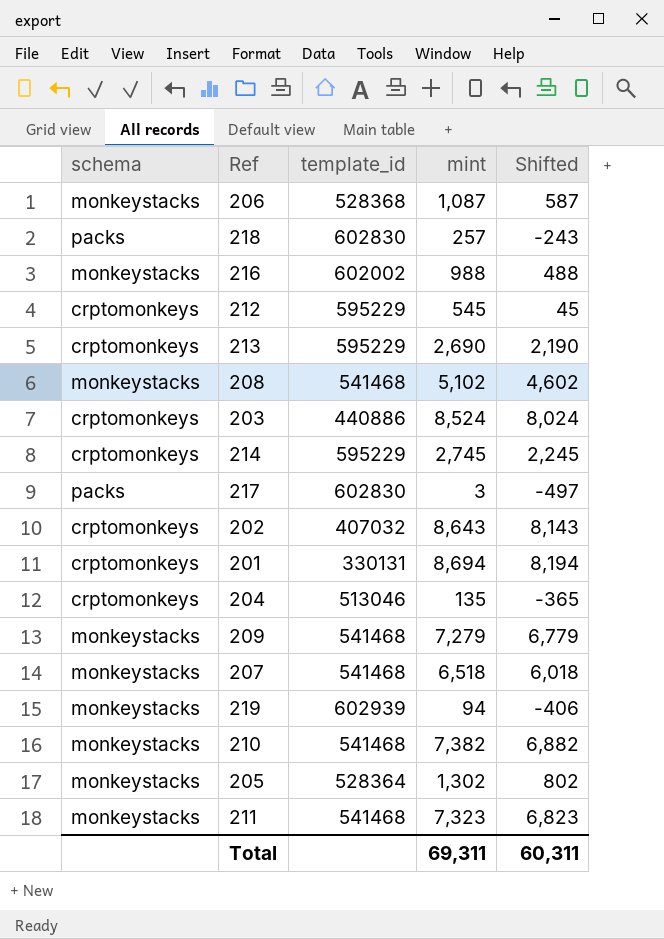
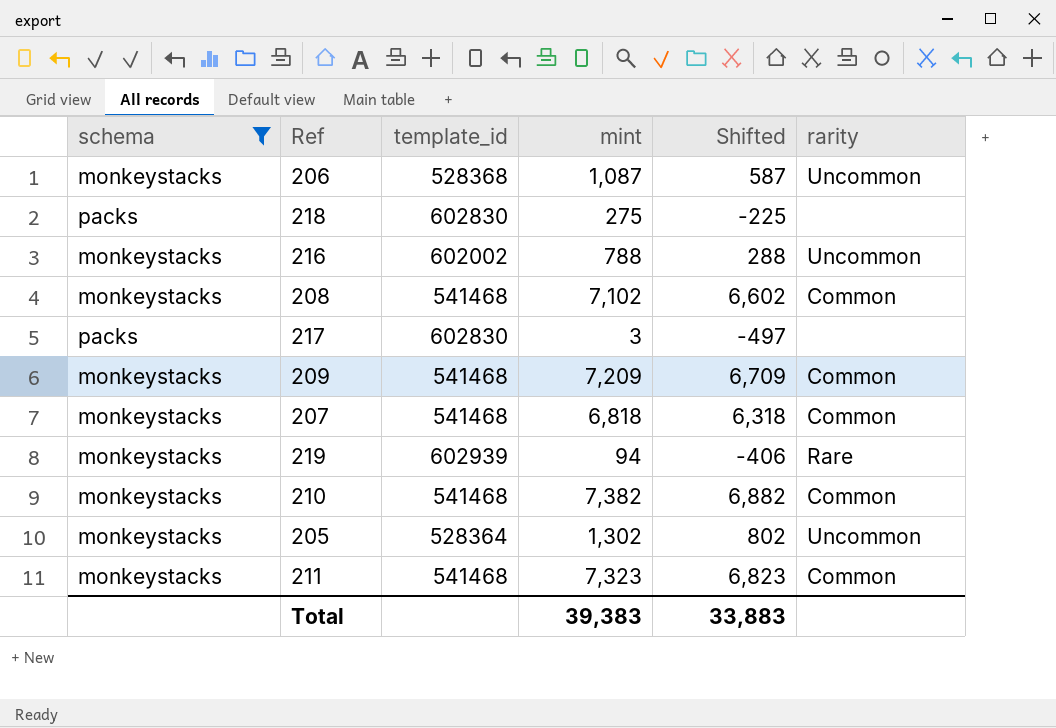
filter: none -> schema != crptomonkeys
column rarity | position: none -> 6
218 | mint: 257 -> 275
218 | Shifted: -243 -> -225
216 | mint: 988 -> 788
216 | Shifted: 488 -> 288
208 | mint: 5,102 -> 7,102
208 | Shifted: 4,602 -> 6,602
209 | mint: 7,279 -> 7,209
209 | Shifted: 6,779 -> 6,709
207 | mint: 6,518 -> 6,818
207 | Shifted: 6,018 -> 6,318
Total | mint: 69,311 -> 39,383
Total | Shifted: 60,311 -> 33,883

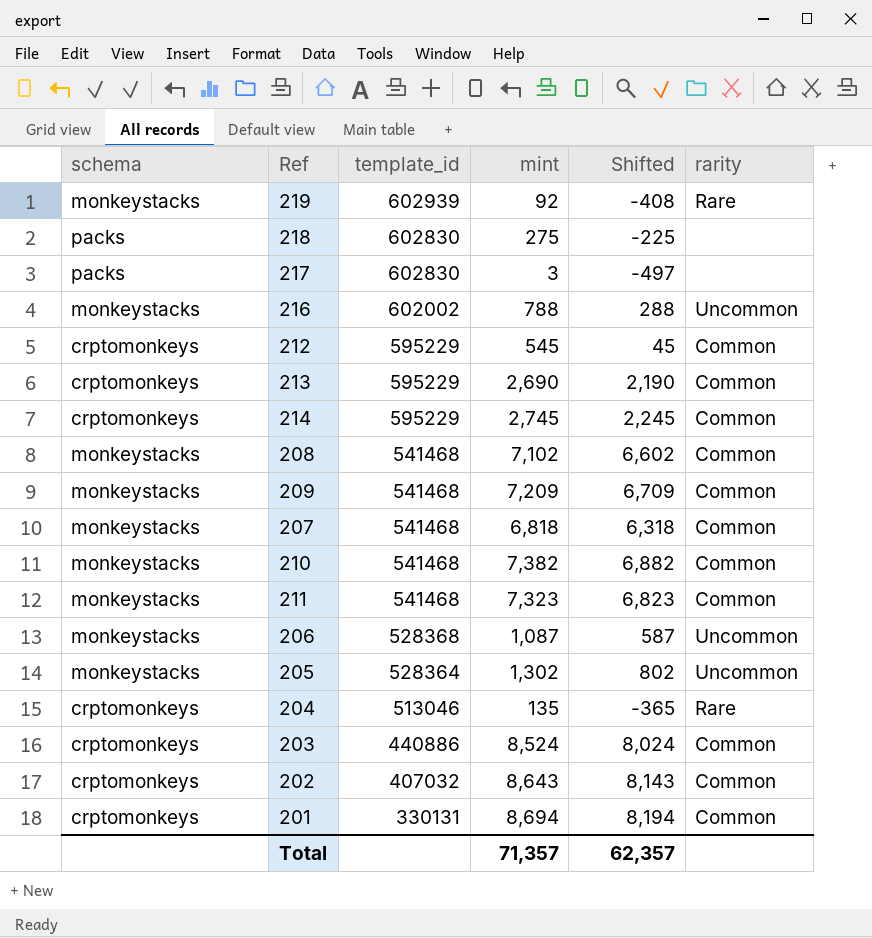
filter: schema != crptomonkeys -> none
row order: none -> template_id descending
219 | mint: 94 -> 92
219 | Shifted: -406 -> -408
Total | mint: 39,383 -> 71,357
Total | Shifted: 33,883 -> 62,357

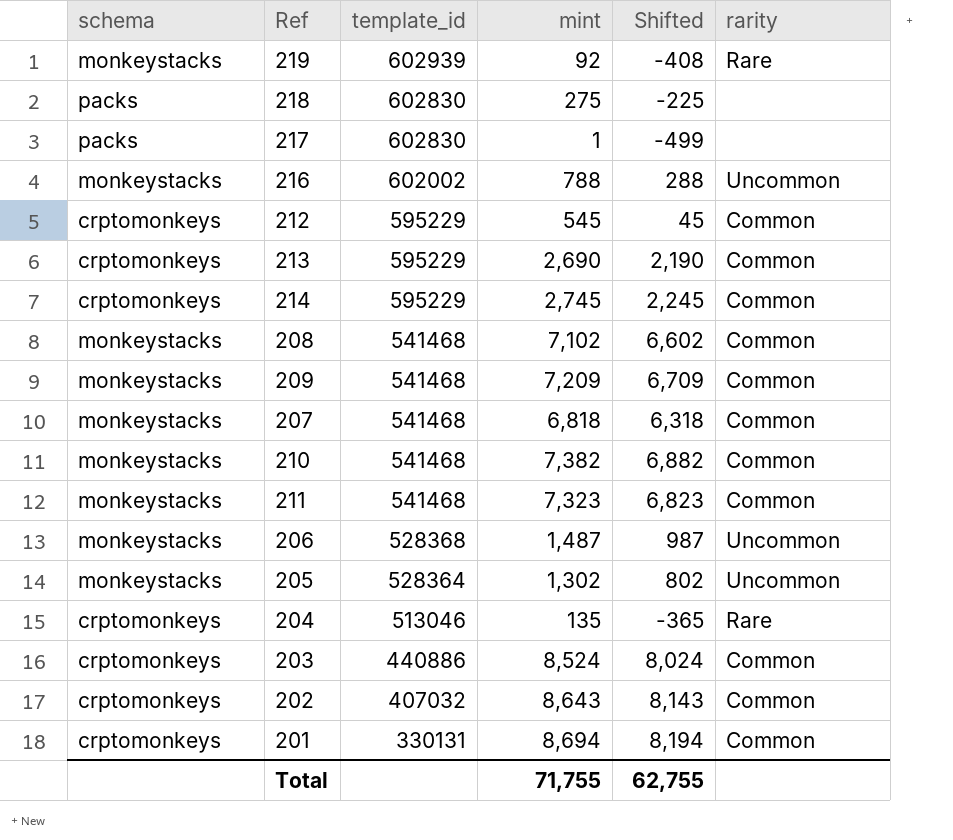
217 | mint: 3 -> 1
217 | Shifted: -497 -> -499
206 | mint: 1,087 -> 1,487
206 | Shifted: 587 -> 987
Total | mint: 71,357 -> 71,755
Total | Shifted: 62,357 -> 62,755

